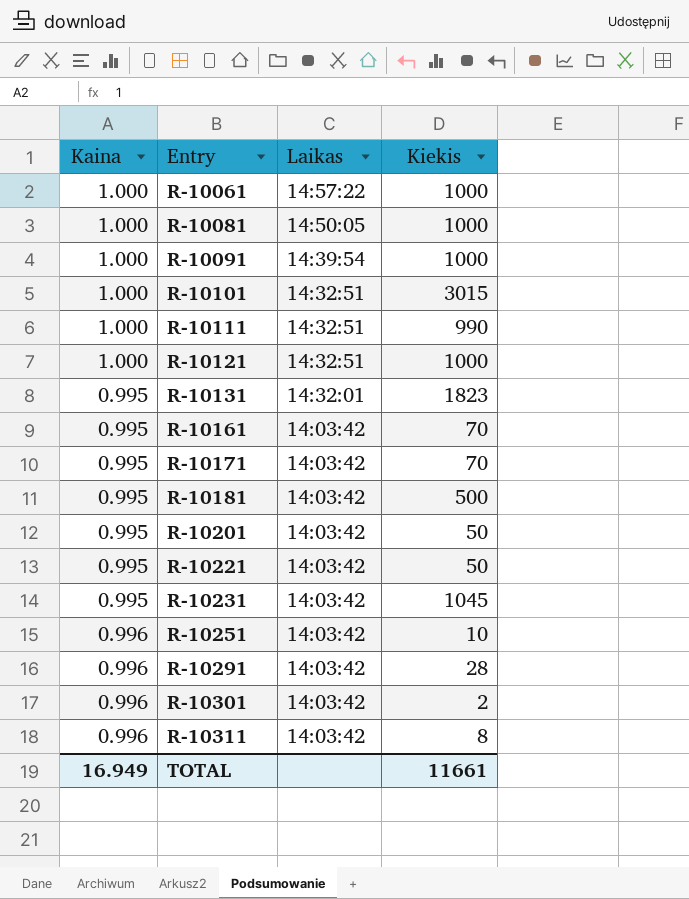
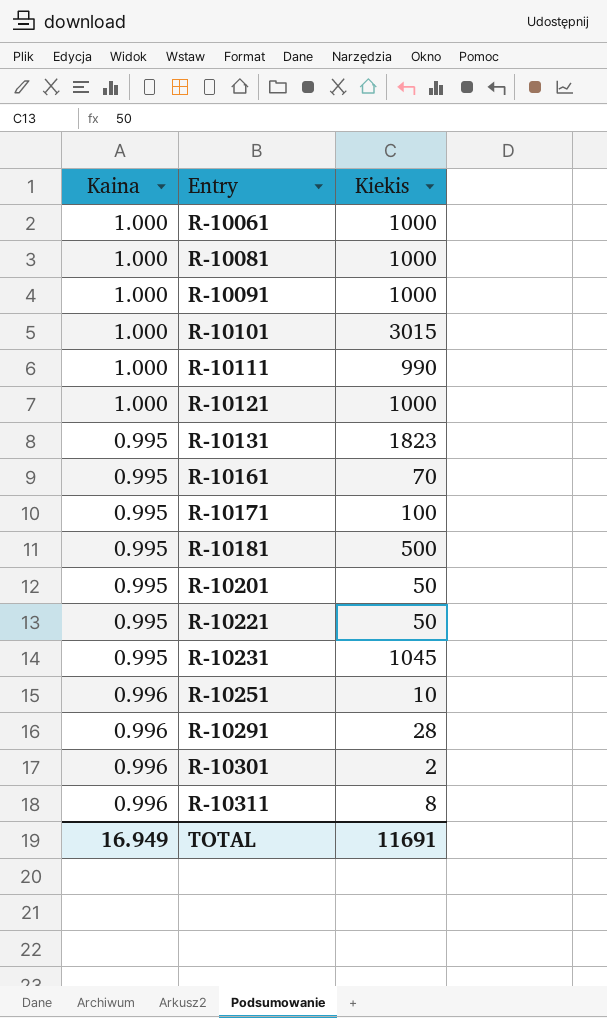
column Laikas | position: 3 -> none
R-10171 | Kiekis: 70 -> 100
TOTAL | Kiekis: 11661 -> 11691

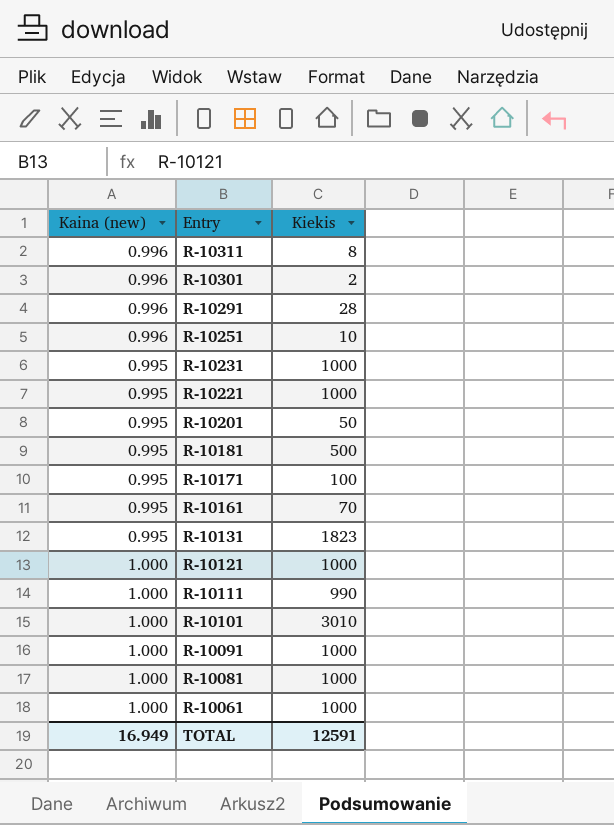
row order: Entry ascending -> Entry descending
column name: Kaina -> Kaina (new)
R-10231 | Kiekis: 1045 -> 1000
R-10221 | Kiekis: 50 -> 1000
R-10101 | Kiekis: 3015 -> 3010
TOTAL | Kiekis: 11691 -> 12591

